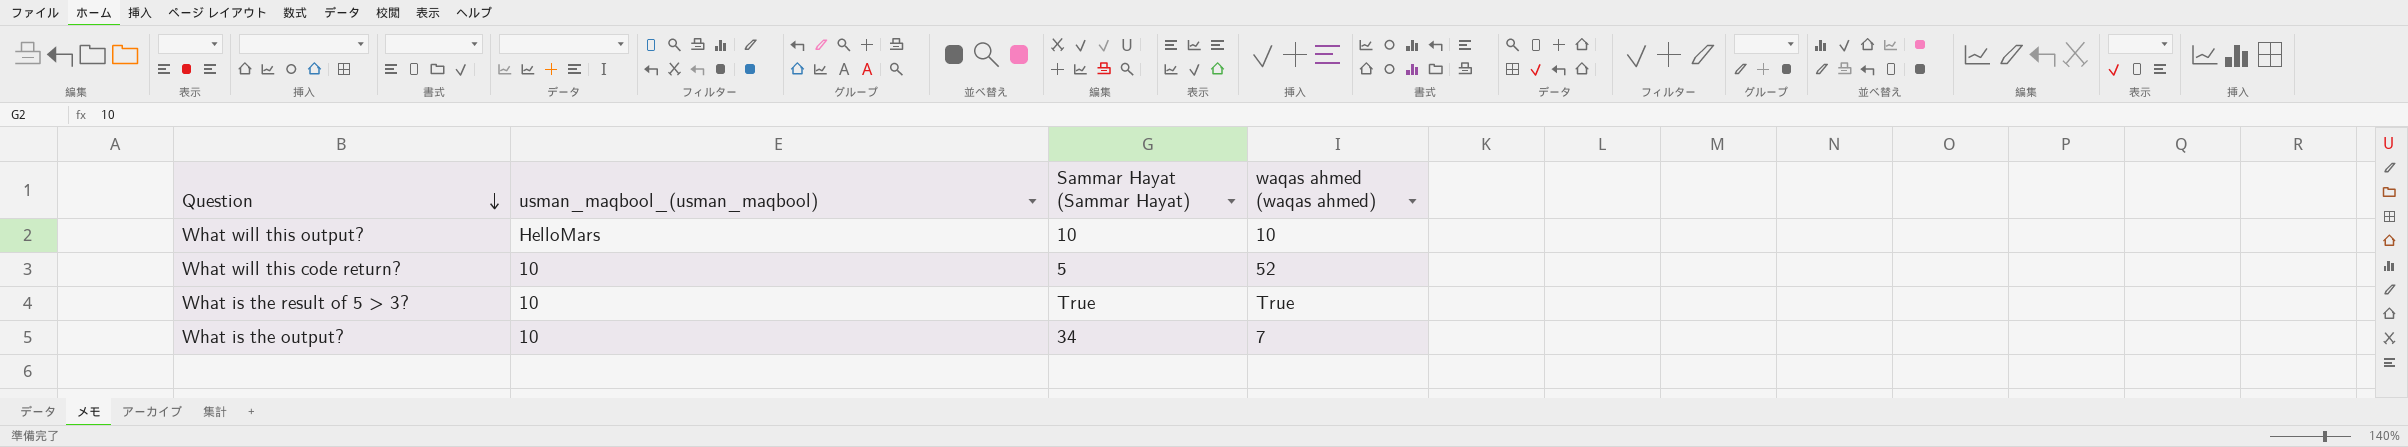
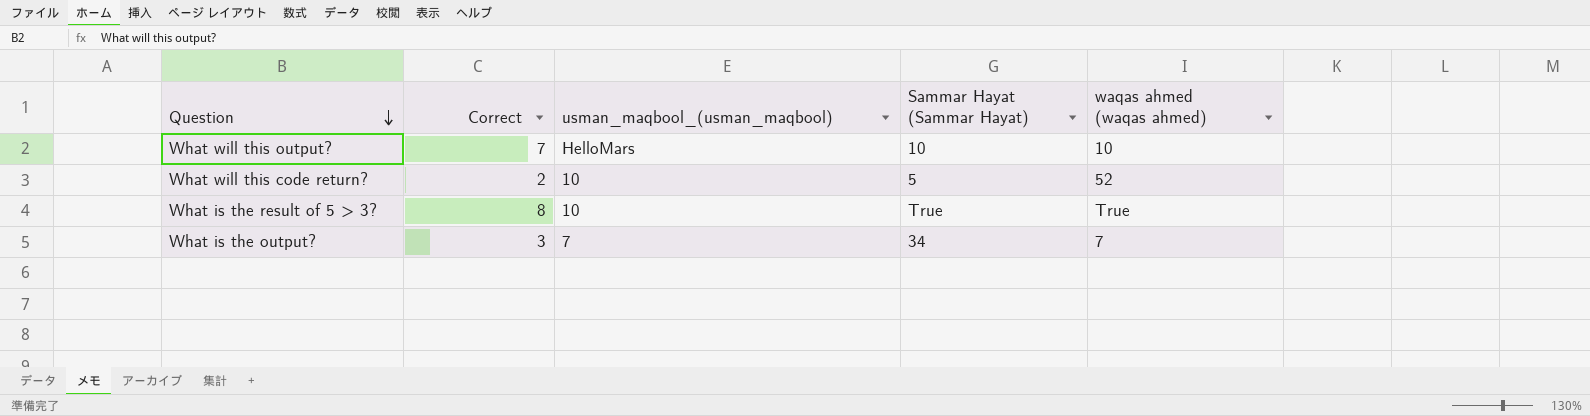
column Correct | position: none -> 2
What is the output? | usman_maqbool_(usman_maqbool): 10 -> 7

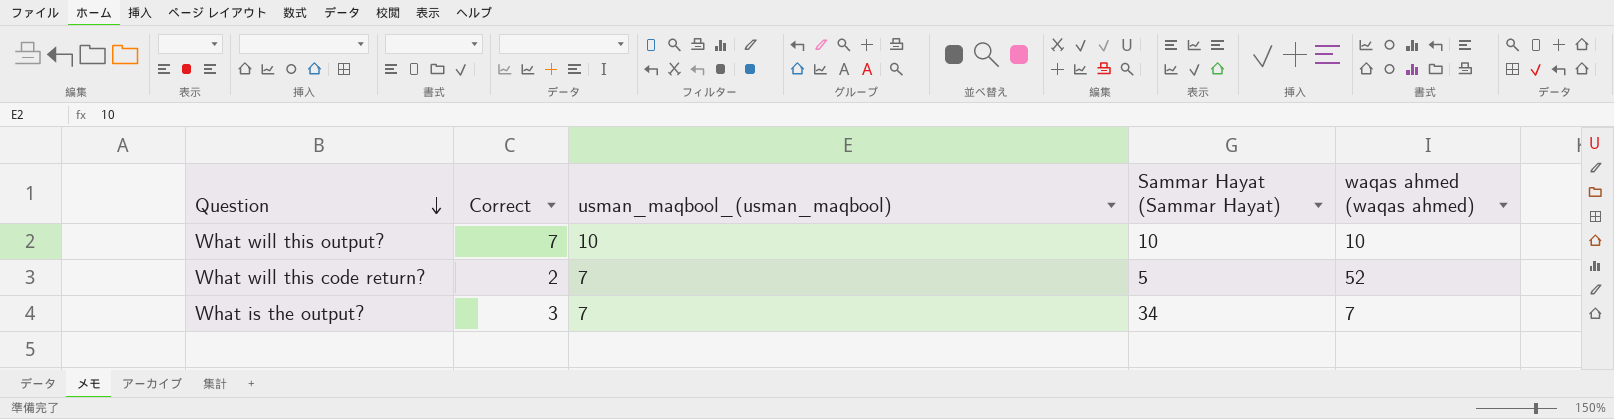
row What is the result of 5 > 3?: 8 | 10 | True | True -> none
What will this output? | usman_maqbool_(usman_maqbool): HelloMars -> 10
What will this code return? | usman_maqbool_(usman_maqbool): 10 -> 7

